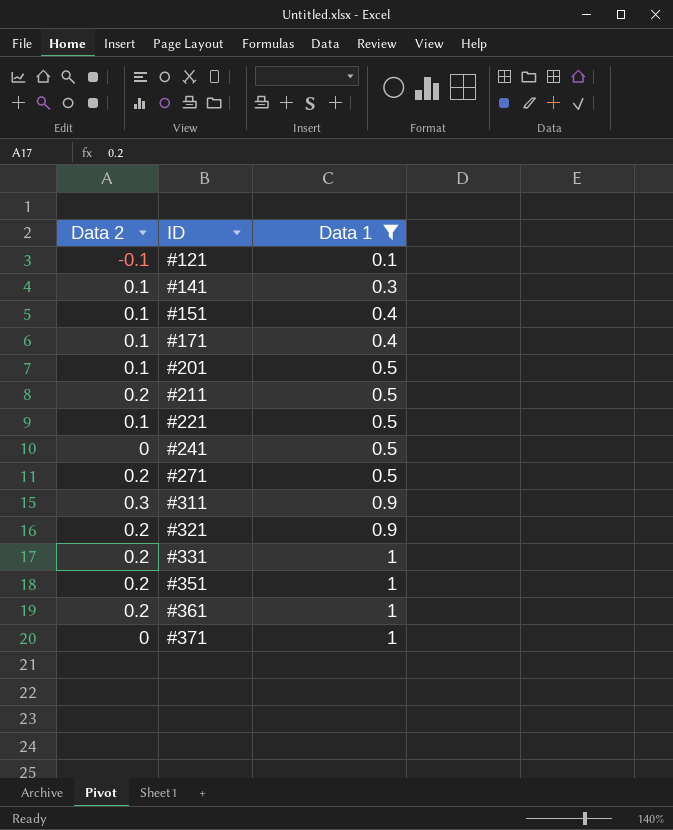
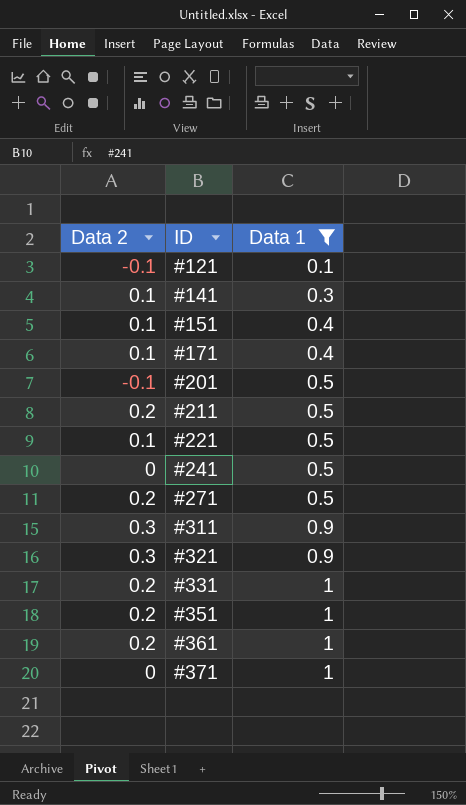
#201 | Data 2: 0.1 -> -0.1
#321 | Data 2: 0.2 -> 0.3

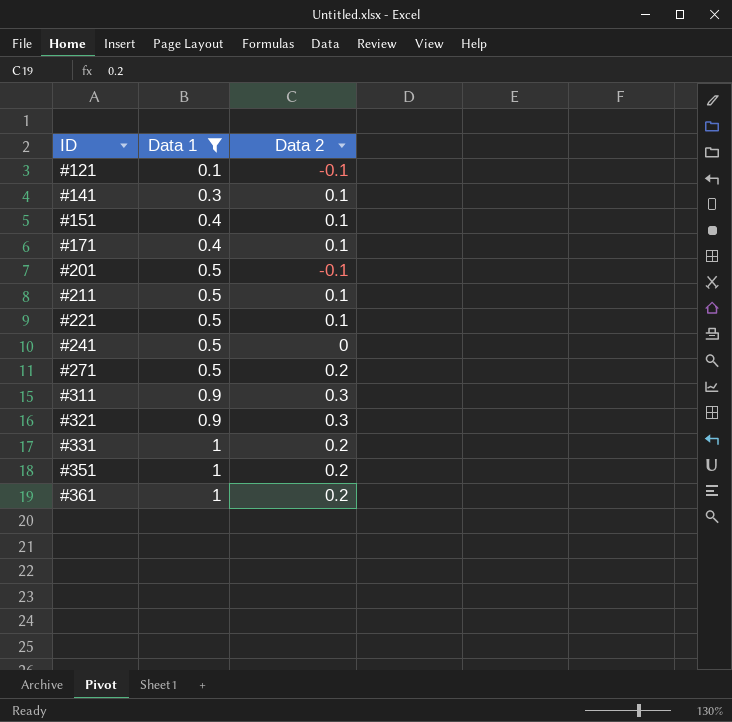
column Data 2 | position: 1 -> 3
row #371: 0 | 1 -> none
#211 | Data 2: 0.2 -> 0.1

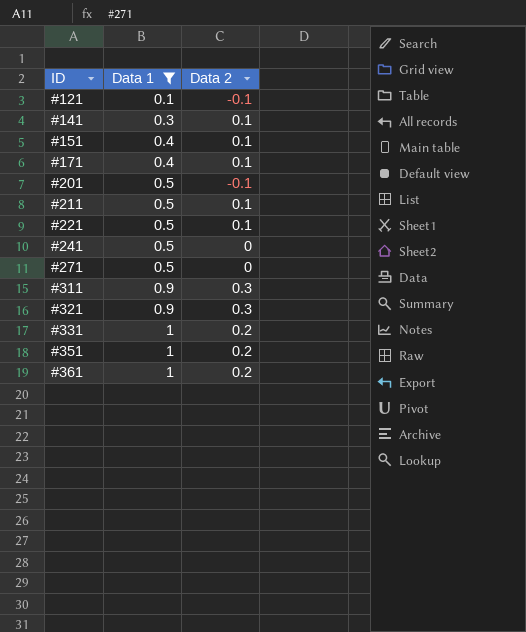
#271 | Data 2: 0.2 -> 0

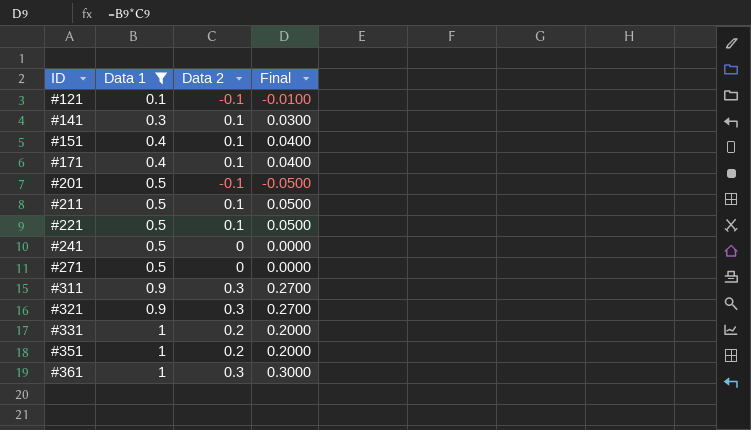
column Final | formula: none -> [Data 1] * [Data 2]
#361 | Data 2: 0.2 -> 0.3

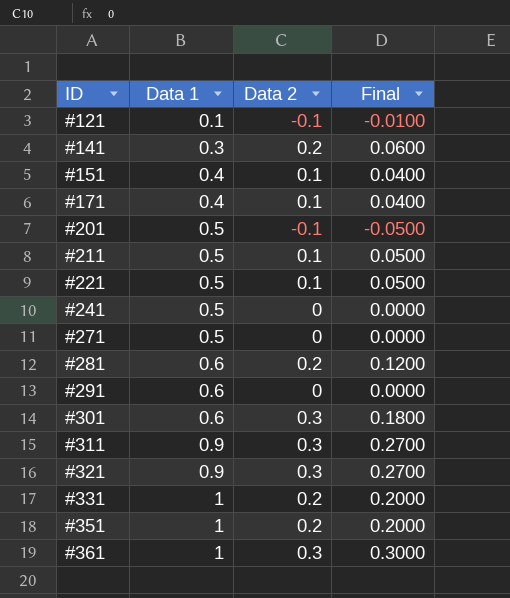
filter: Data 1 != 0.6 -> none
#141 | Data 2: 0.1 -> 0.2
#141 | Final: 0.0300 -> 0.0600

